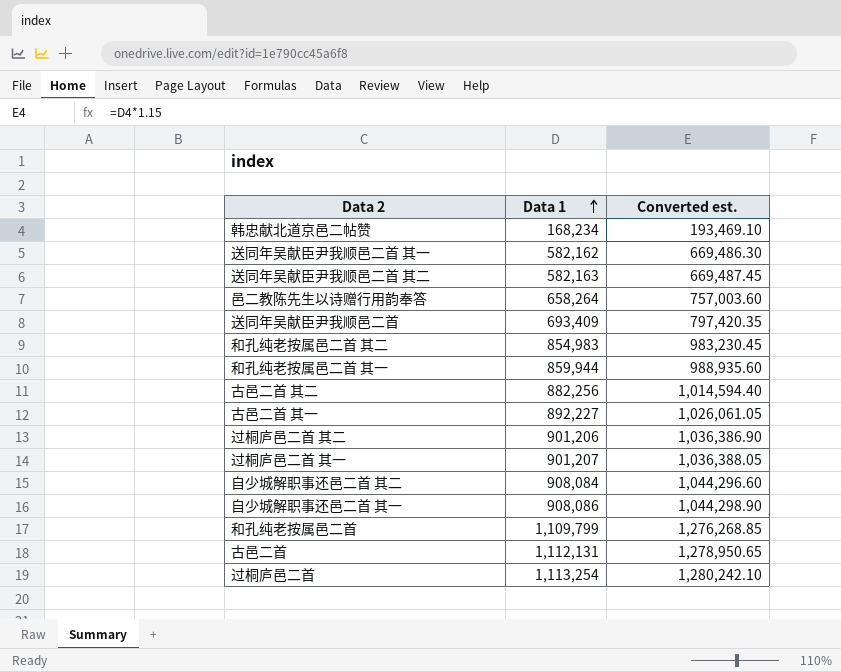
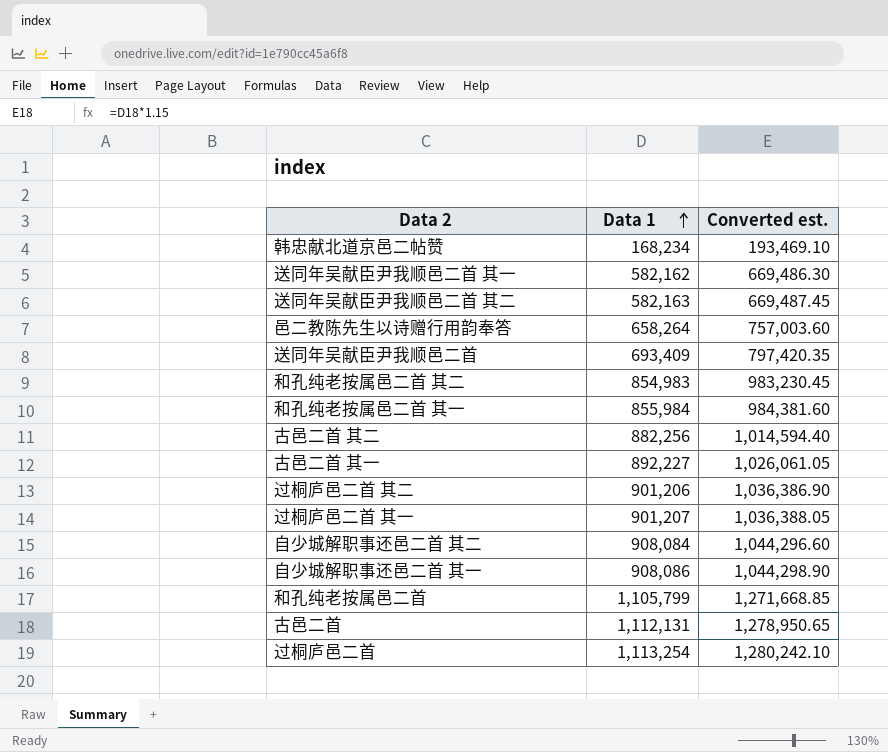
和孔纯老按属邑二首 其一 | Data 1: 859,944 -> 855,984
和孔纯老按属邑二首 其一 | Converted est.: 988,935.60 -> 984,381.60
和孔纯老按属邑二首 | Data 1: 1,109,799 -> 1,105,799
和孔纯老按属邑二首 | Converted est.: 1,276,268.85 -> 1,271,668.85

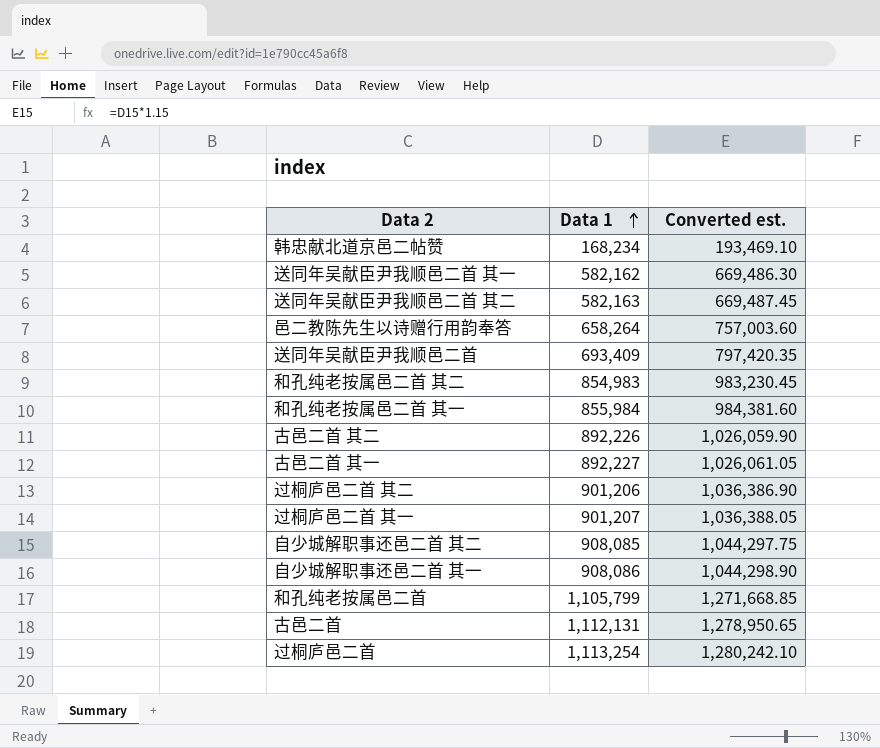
古邑二首 其二 | Data 1: 882,256 -> 892,226
古邑二首 其二 | Converted est.: 1,014,594.40 -> 1,026,059.90
自少城解职事还邑二首 其二 | Data 1: 908,084 -> 908,085
自少城解职事还邑二首 其二 | Converted est.: 1,044,296.60 -> 1,044,297.75

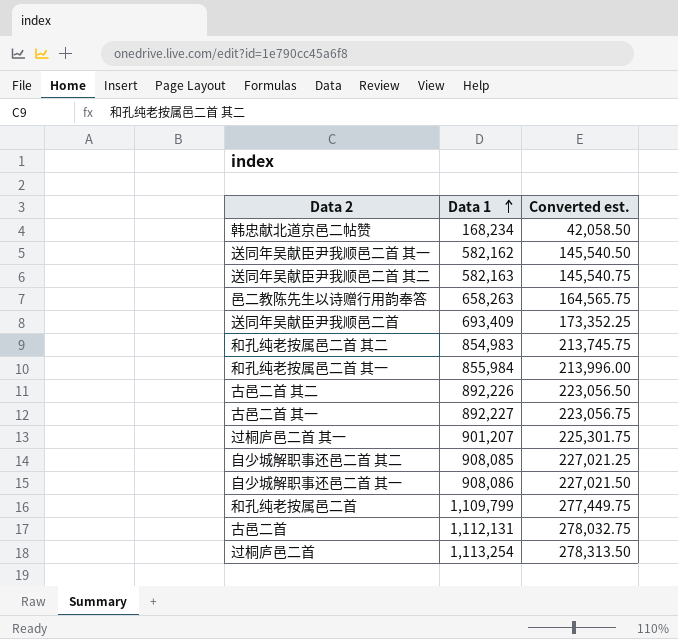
column Converted est. | formula: [Data 1] * 1.15 -> [Data 1] * 0.25
row 过桐庐邑二首 其二: 901,206 | 1,036,386.90 -> none
邑二教陈先生以诗赠行用韵奉答 | Data 1: 658,264 -> 658,263
和孔纯老按属邑二首 | Data 1: 1,105,799 -> 1,109,799

